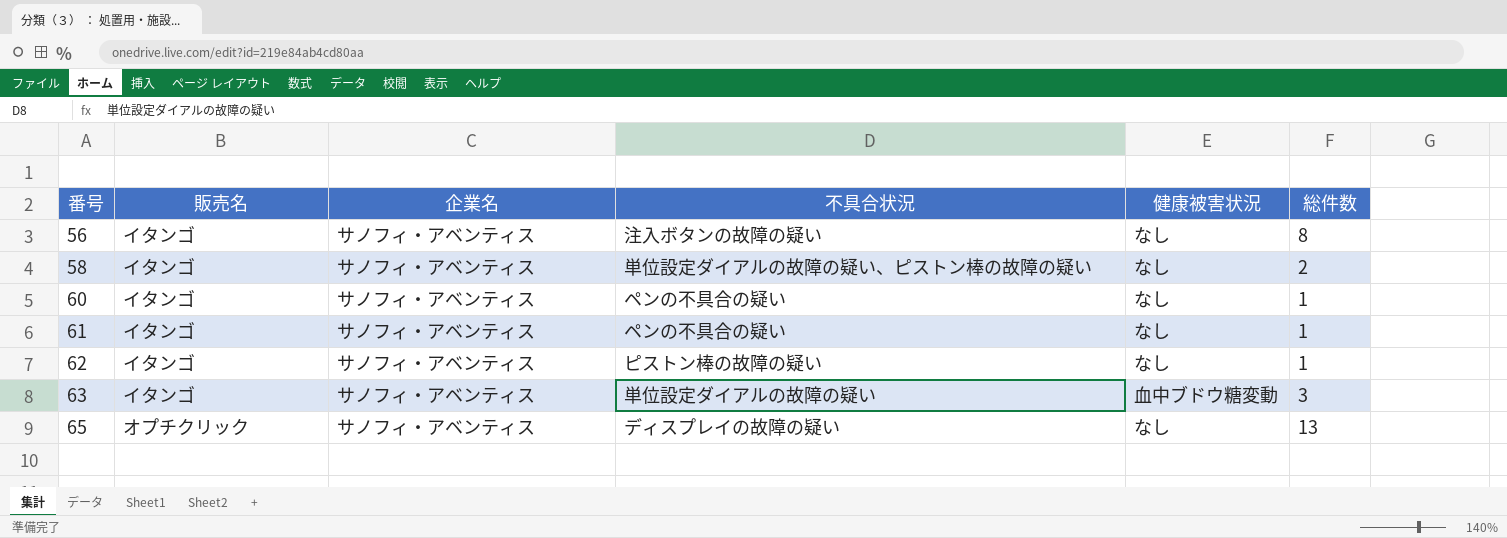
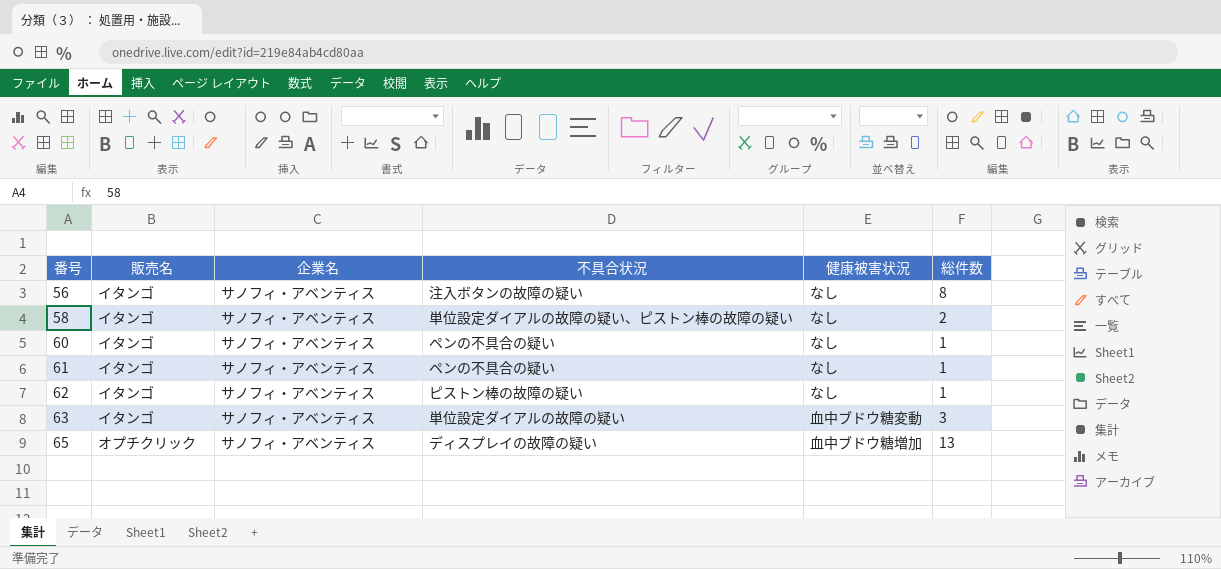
65 | 健康被害状況: なし -> 血中ブドウ糖増加

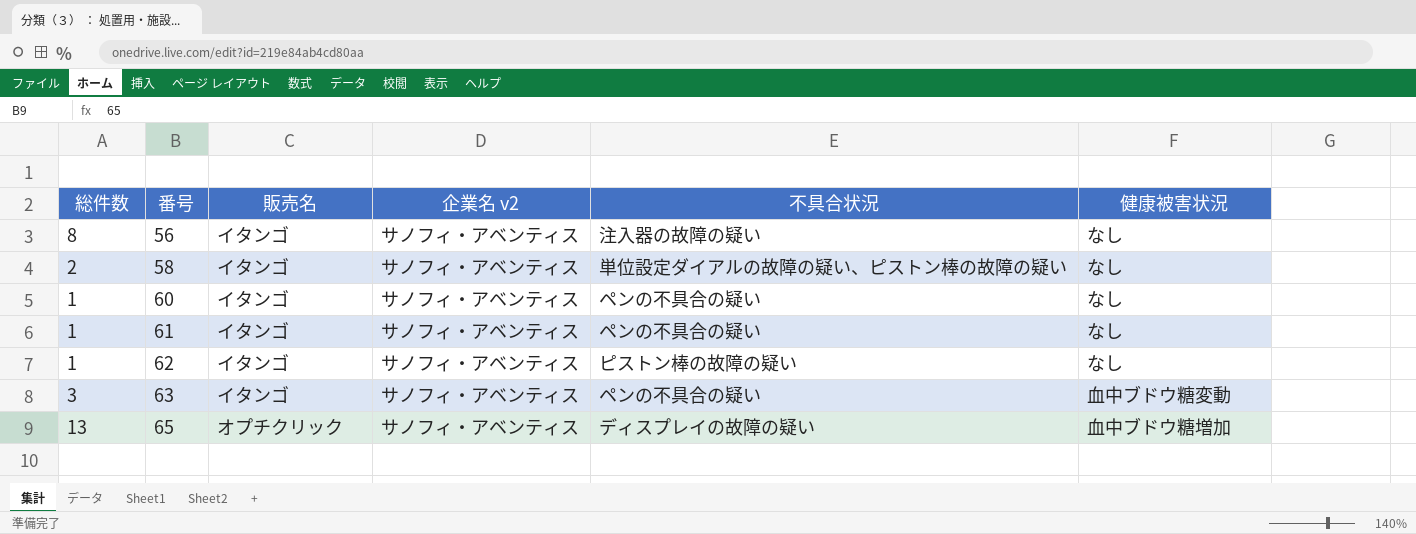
column 総件数 | position: 6 -> 1
column name: 企業名 -> 企業名 v2
56 | 不具合状況: 注入ボタンの故障の疑い -> 注入器の故障の疑い
63 | 不具合状況: 単位設定ダイアルの故障の疑い -> ペンの不具合の疑い

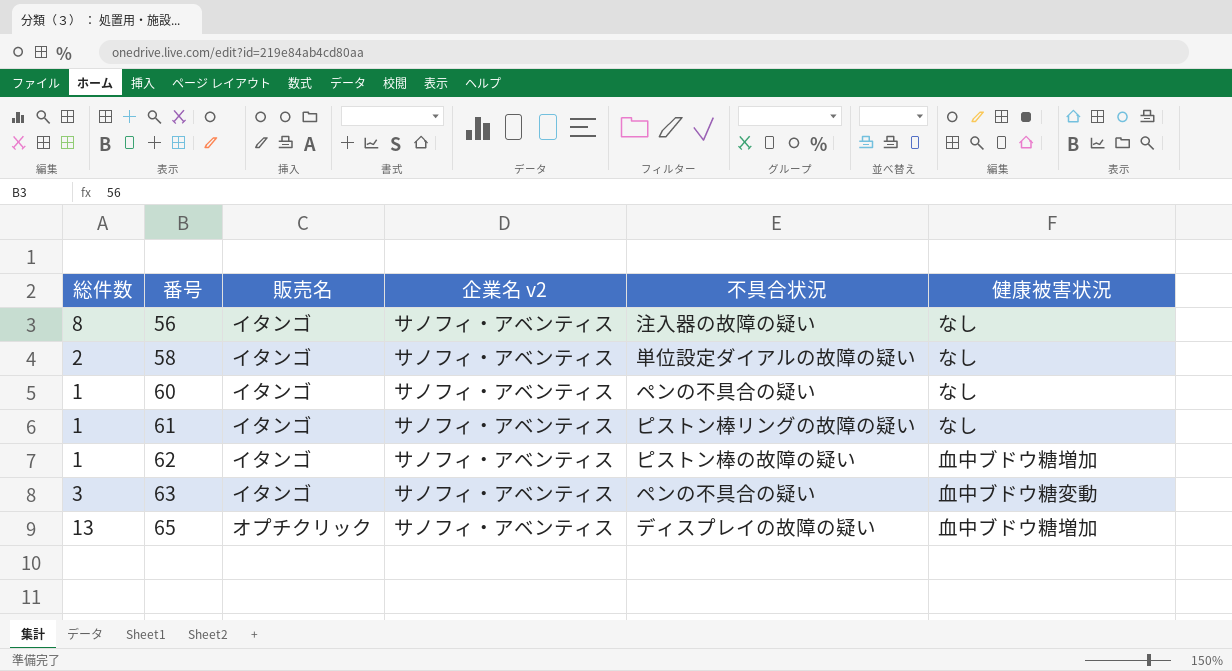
58 | 不具合状況: 単位設定ダイアルの故障の疑い、ピストン棒の故障の疑い -> 単位設定ダイアルの故障の疑い
61 | 不具合状況: ペンの不具合の疑い -> ピストン棒リングの故障の疑い
62 | 健康被害状況: なし -> 血中ブドウ糖増加

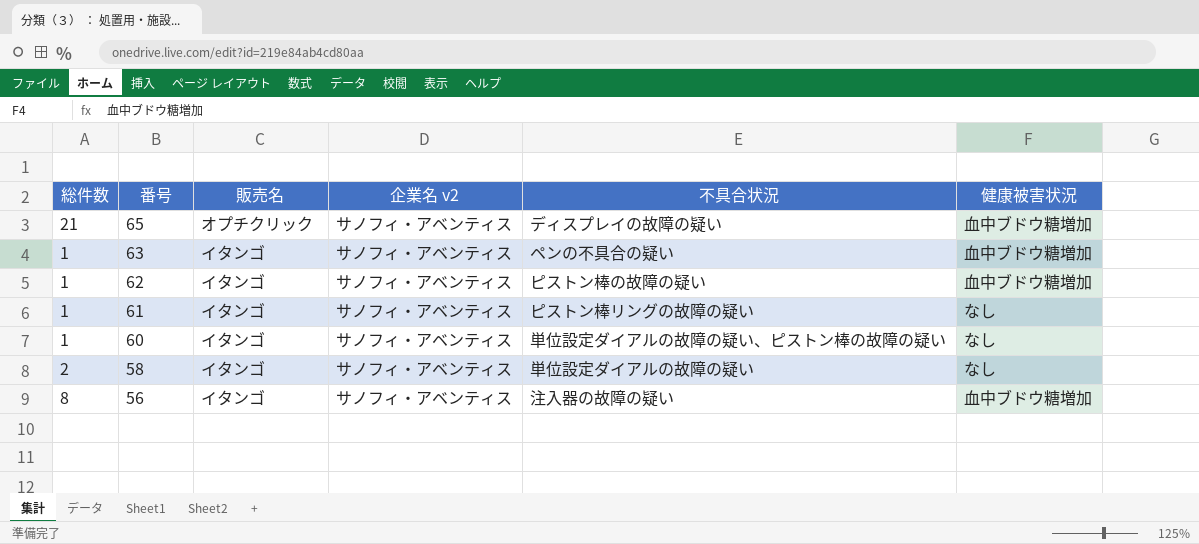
row order: 番号 ascending -> 番号 descending
65 | 総件数: 13 -> 21
63 | 総件数: 3 -> 1
63 | 健康被害状況: 血中ブドウ糖変動 -> 血中ブドウ糖増加
60 | 不具合状況: ペンの不具合の疑い -> 単位設定ダイアルの故障の疑い、ピストン棒の故障の疑い
56 | 健康被害状況: なし -> 血中ブドウ糖増加

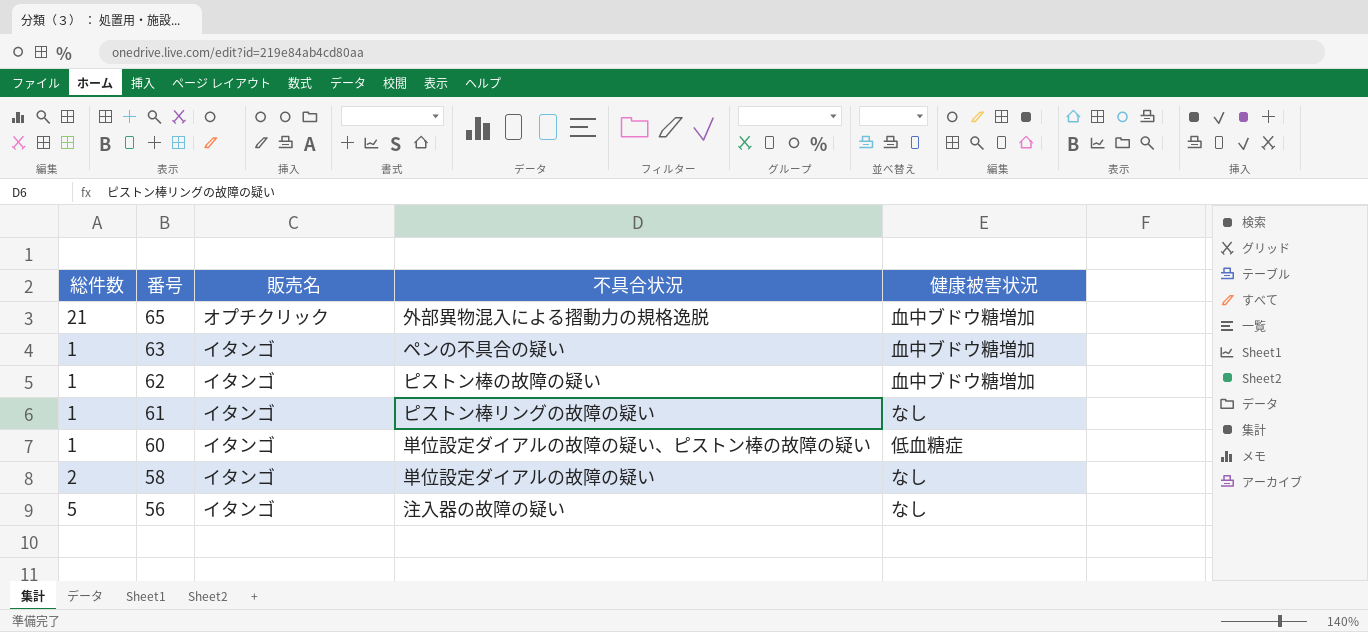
column 企業名 v2 | position: 4 -> none
65 | 不具合状況: ディスプレイの故障の疑い -> 外部異物混入による摺動力の規格逸脱
60 | 健康被害状況: なし -> 低血糖症
56 | 総件数: 8 -> 5
56 | 健康被害状況: 血中ブドウ糖増加 -> なし

